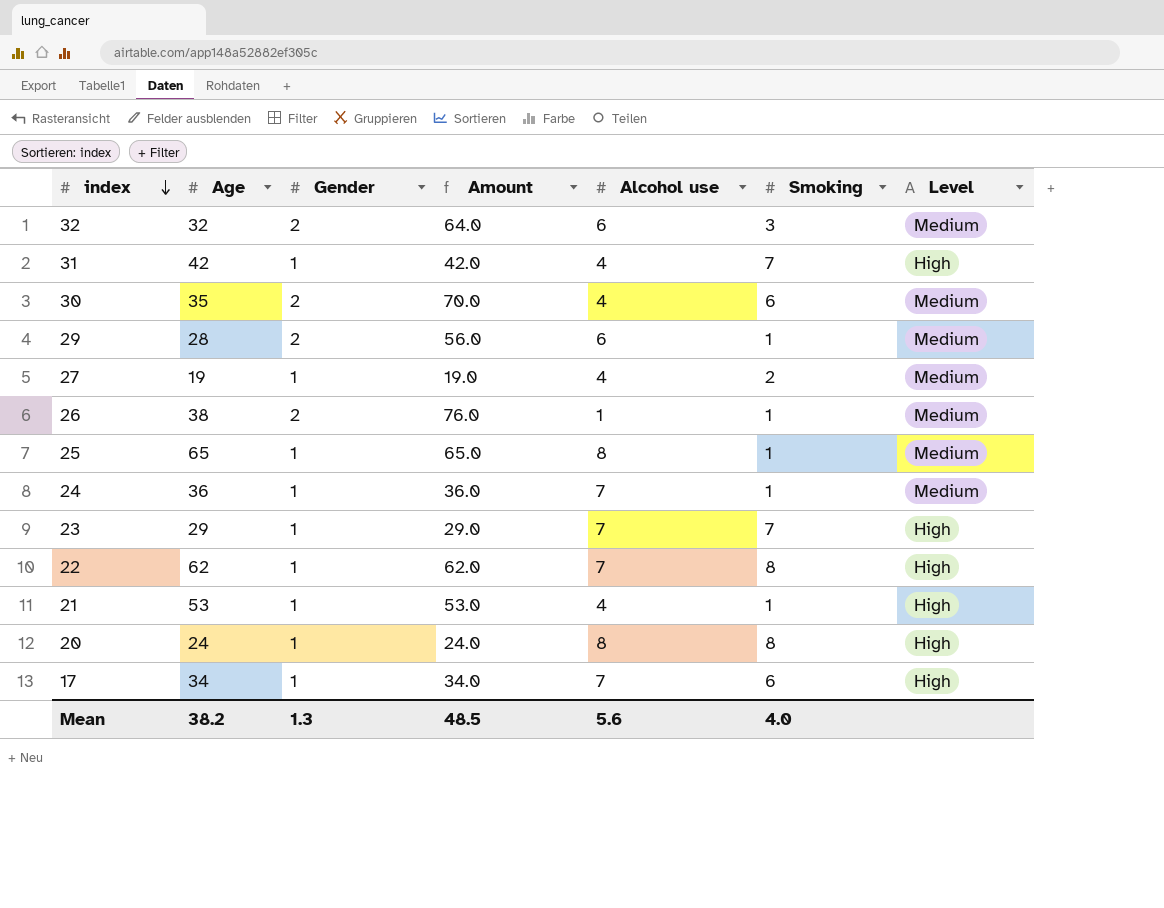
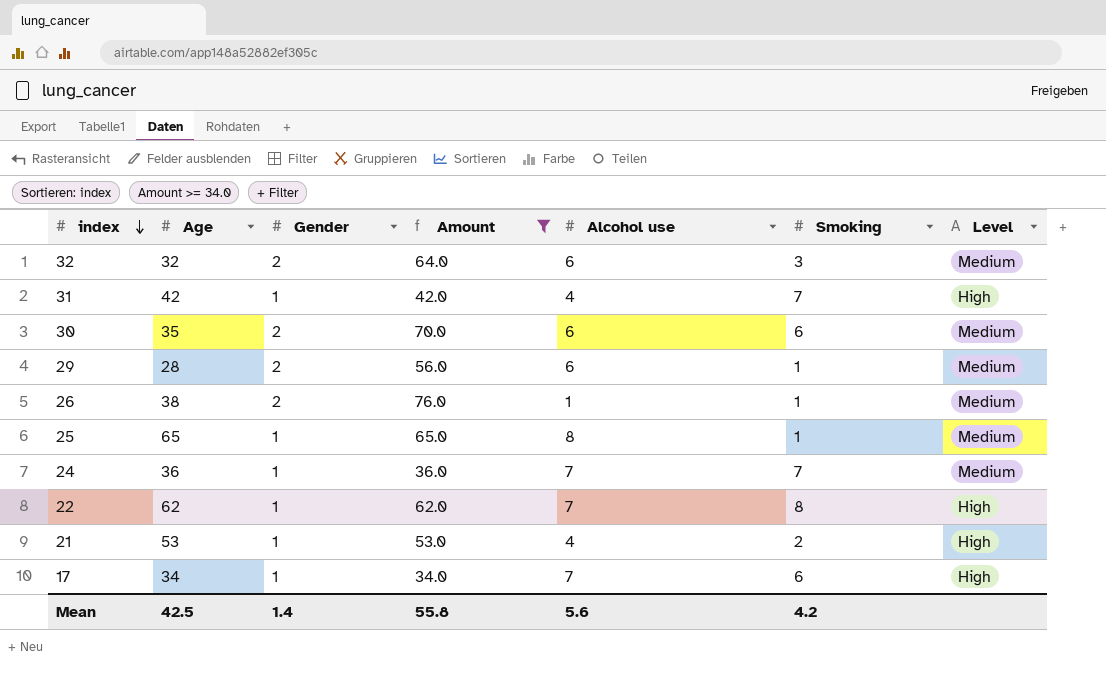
filter: none -> Amount >= 34.0
30 | Alcohol use: 4 -> 6
24 | Smoking: 1 -> 7
21 | Smoking: 1 -> 2
Mean | Age: 38.2 -> 42.5
Mean | Gender: 1.3 -> 1.4
Mean | Amount: 48.5 -> 55.8
Mean | Smoking: 4.0 -> 4.2

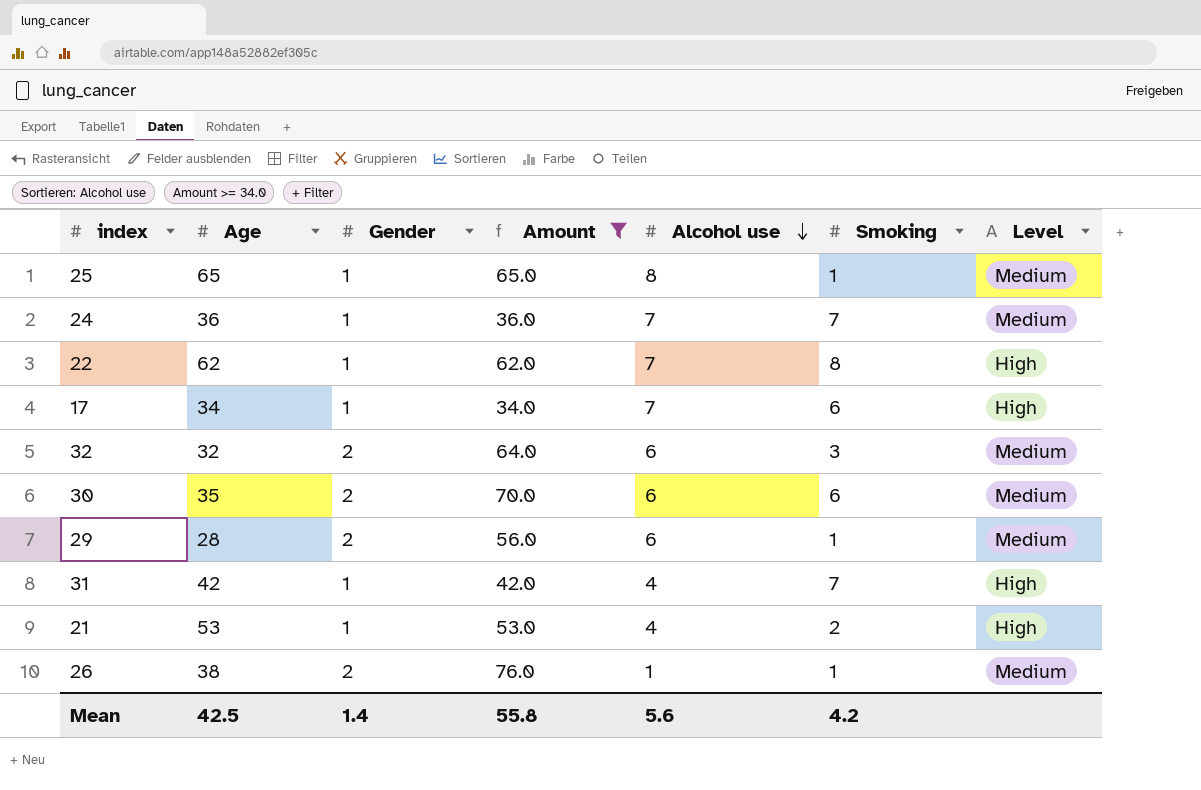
row order: index descending -> Alcohol use descending

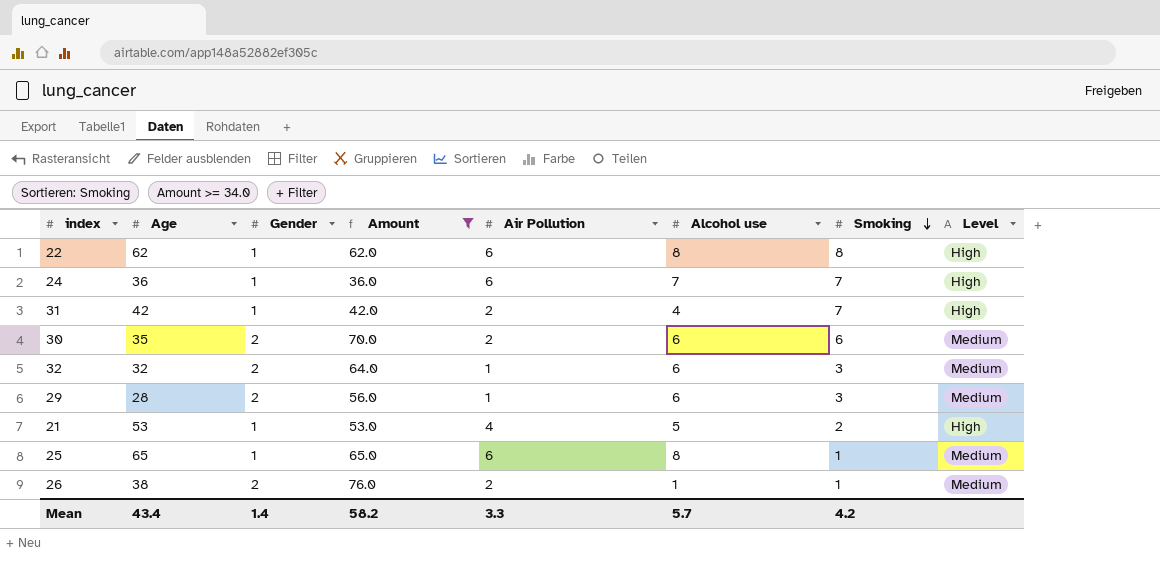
row order: Alcohol use descending -> Smoking descending
column Air Pollution | position: none -> 5
row 17: 34 | 1 | 34.0 | 7 | 6 | High -> none
22 | Alcohol use: 7 -> 8
24 | Level: Medium -> High
29 | Smoking: 1 -> 3
21 | Alcohol use: 4 -> 5
Mean | Age: 42.5 -> 43.4
Mean | Amount: 55.8 -> 58.2
Mean | Alcohol use: 5.6 -> 5.7

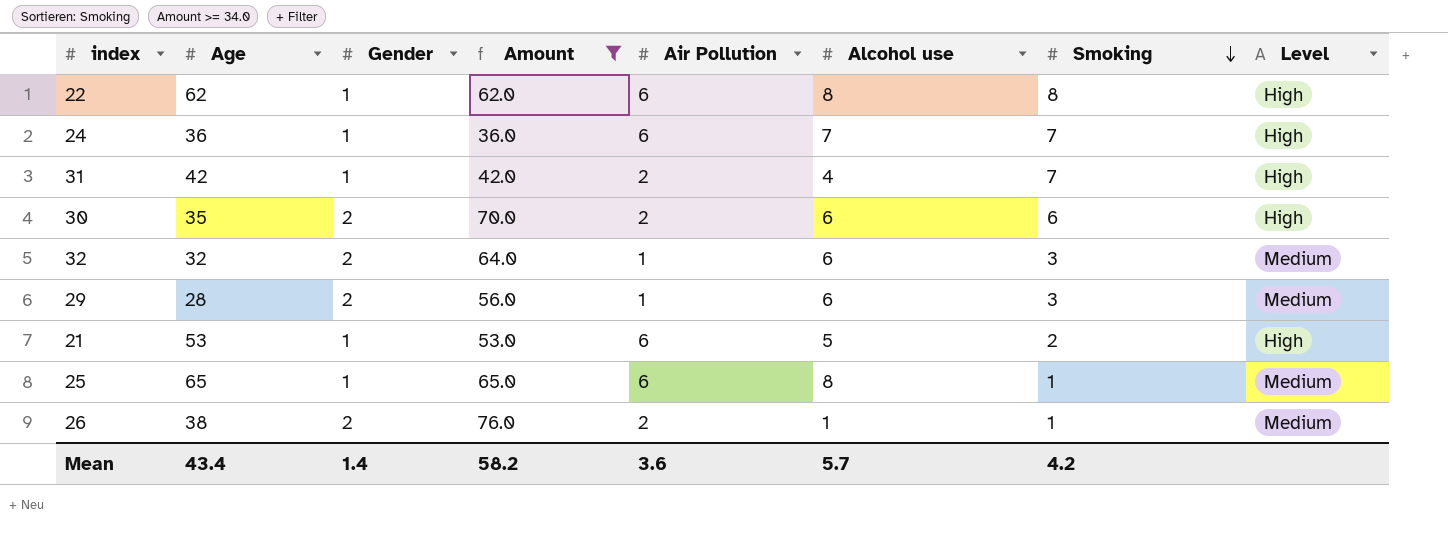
30 | Level: Medium -> High
21 | Air Pollution: 4 -> 6
Mean | Air Pollution: 3.3 -> 3.6

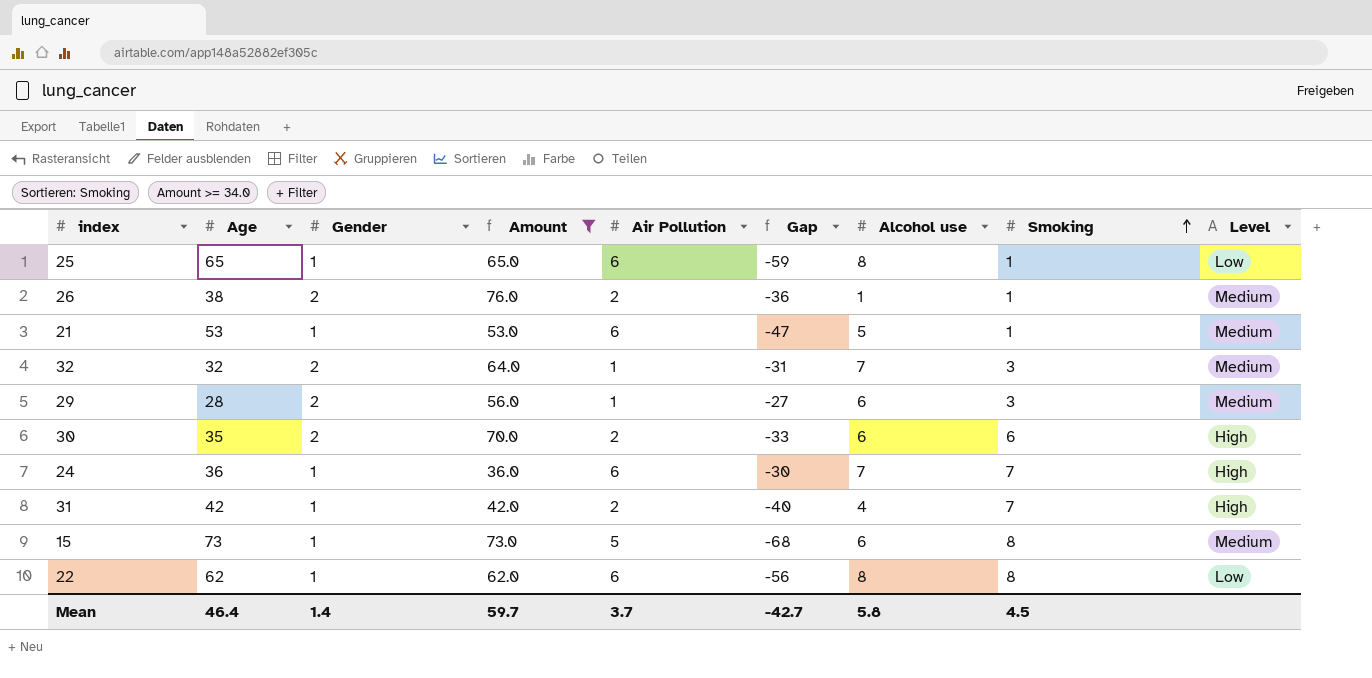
row order: Smoking descending -> Smoking ascending
column Gap | formula: none -> [Air Pollution] - [Age]
25 | Level: Medium -> Low
21 | Smoking: 2 -> 1
21 | Level: High -> Medium
32 | Alcohol use: 6 -> 7
row 15: none -> 73 | 1 | 73.0 | 5 | -68 | 6 | 8 | Medium
22 | Level: High -> Low
Mean | Age: 43.4 -> 46.4
Mean | Amount: 58.2 -> 59.7
Mean | Air Pollution: 3.6 -> 3.7
Mean | Alcohol use: 5.7 -> 5.8
Mean | Smoking: 4.2 -> 4.5

